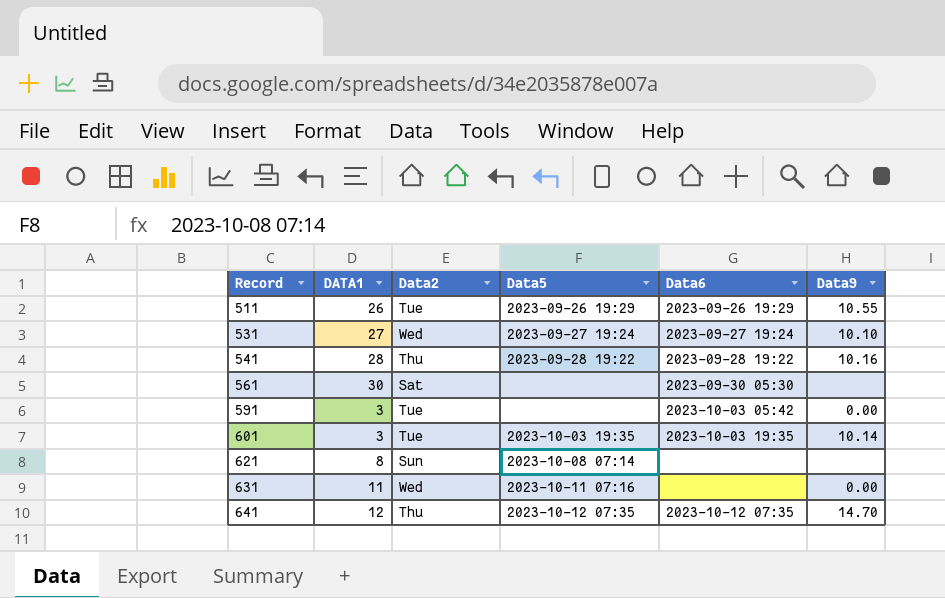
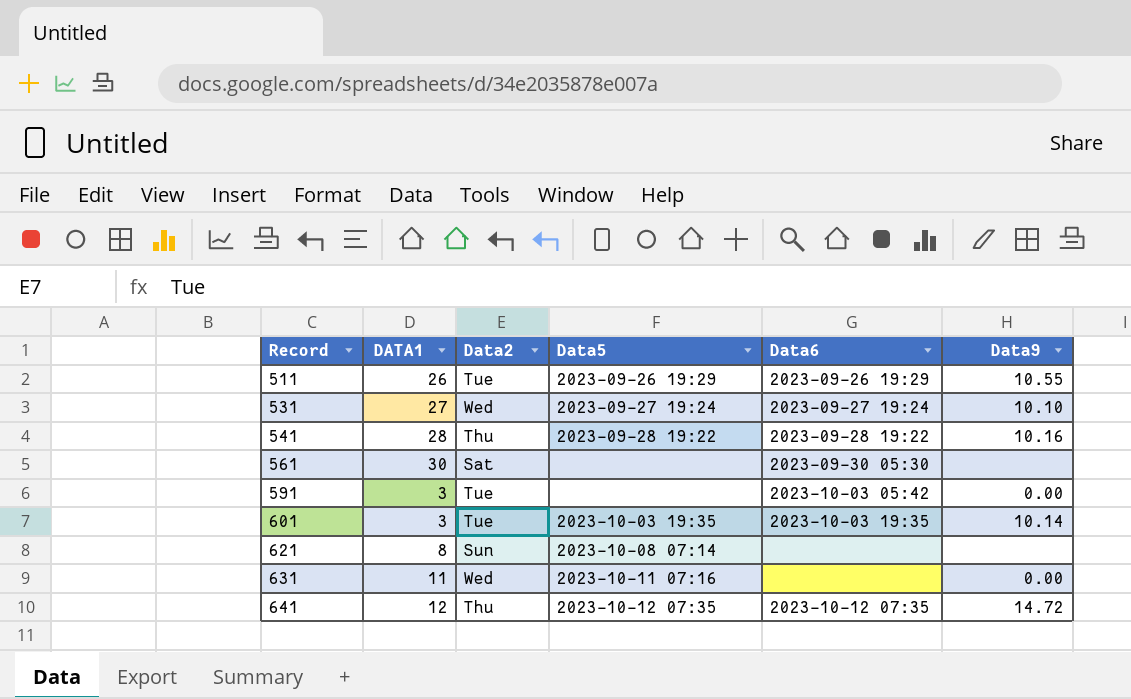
641 | Data9: 14.70 -> 14.72

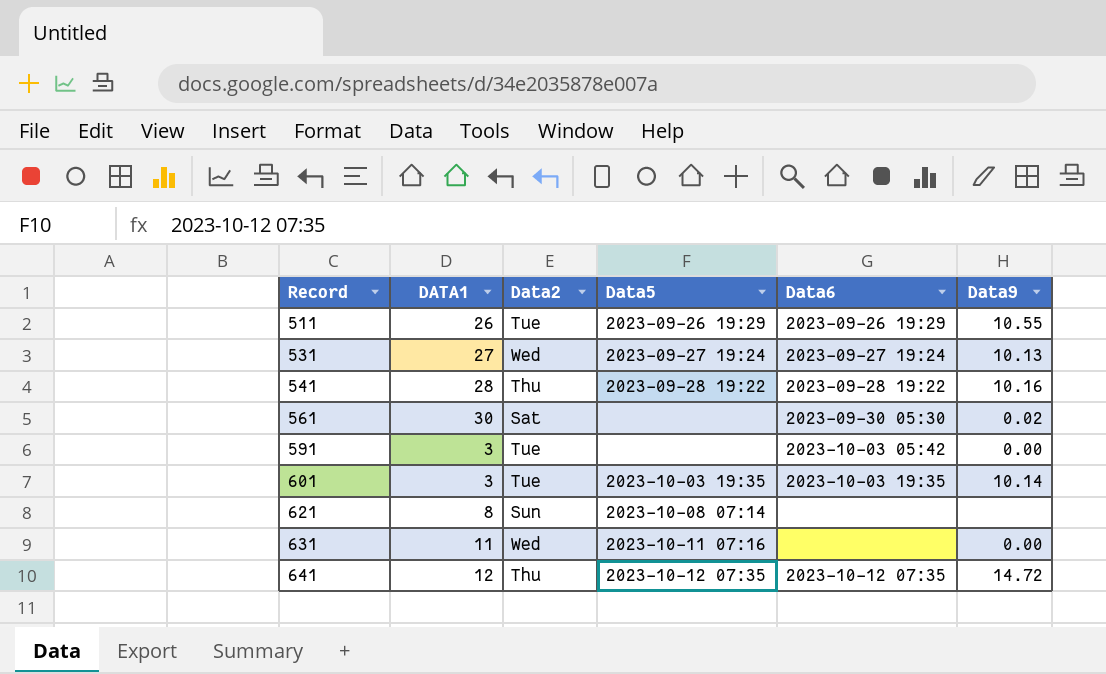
531 | Data9: 10.10 -> 10.13
561 | Data9: none -> 0.02

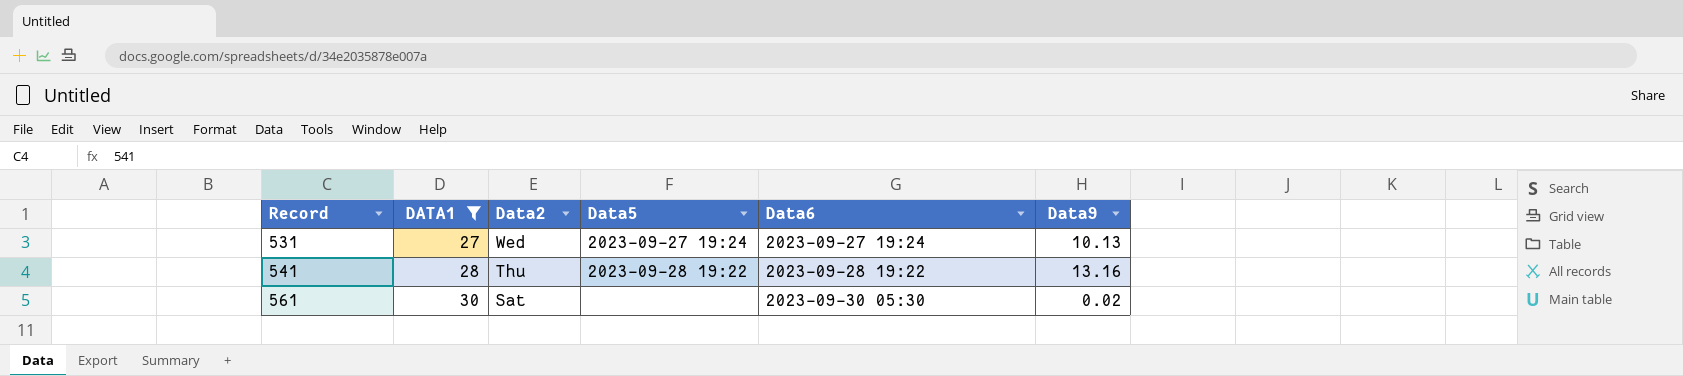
filter: none -> DATA1 >= 27
541 | Data9: 10.16 -> 13.16

